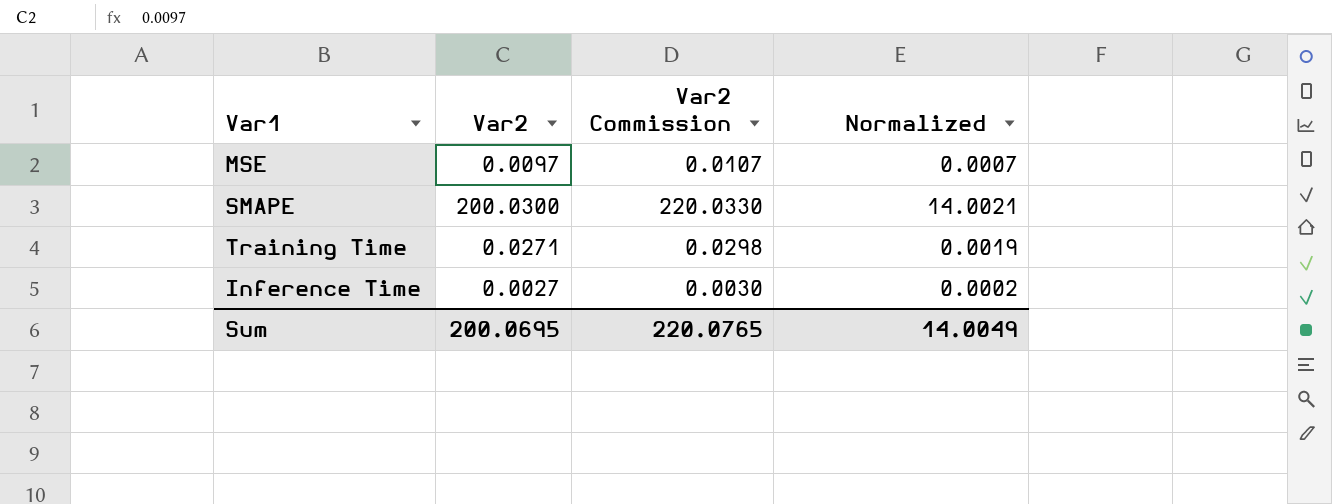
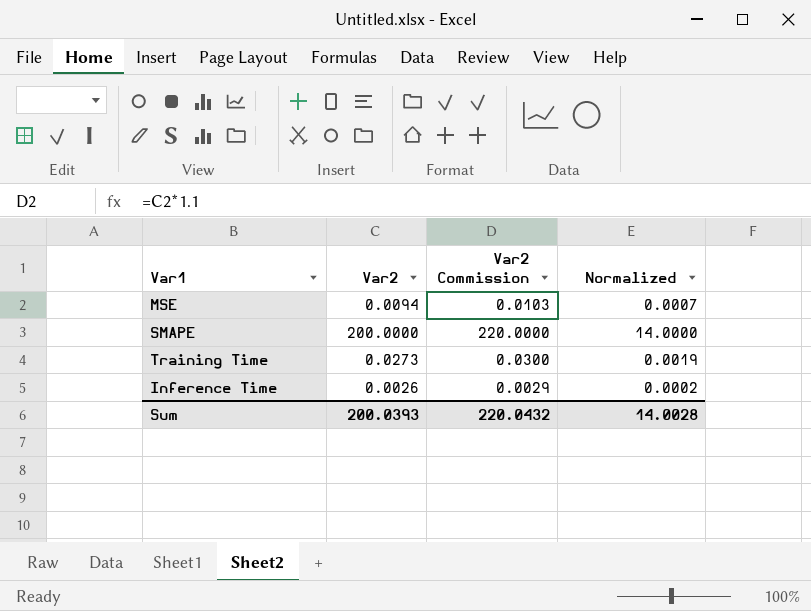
MSE | Var2: 0.0097 -> 0.0094
MSE | Var2 Commission: 0.0107 -> 0.0103
SMAPE | Var2: 200.0300 -> 200.0000
SMAPE | Var2 Commission: 220.0330 -> 220.0000
SMAPE | Normalized: 14.0021 -> 14.0000
Training Time | Var2: 0.0271 -> 0.0273
Training Time | Var2 Commission: 0.0298 -> 0.0300
Inference Time | Var2: 0.0027 -> 0.0026
Inference Time | Var2 Commission: 0.0030 -> 0.0029
Sum | Var2: 200.0695 -> 200.0393
Sum | Var2 Commission: 220.0765 -> 220.0432
Sum | Normalized: 14.0049 -> 14.0028

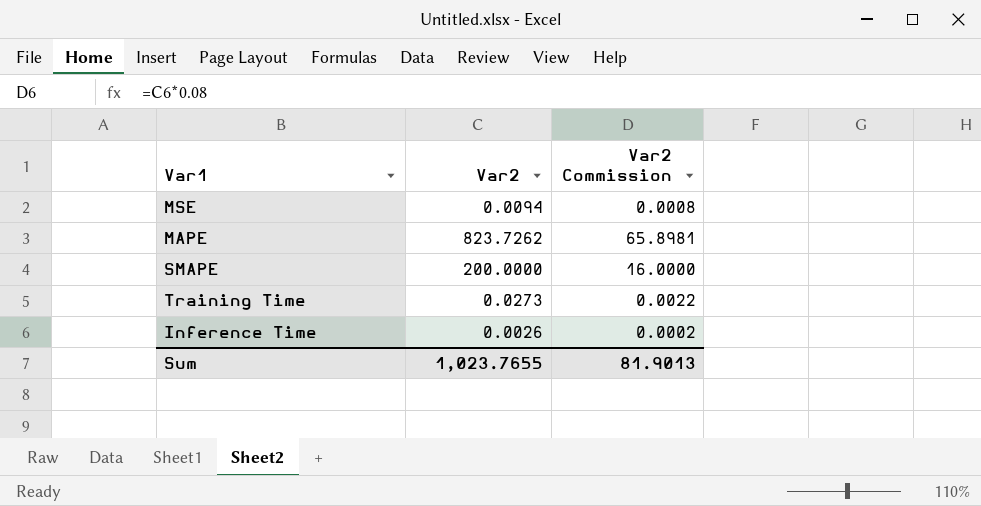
column Normalized | formula: [Var2] * 0.07 -> none
column Var2 Commission | formula: [Var2] * 1.1 -> [Var2] * 0.08
row MAPE: none -> 823.7262 | 65.8981
Sum | Var2: 200.0393 -> 1,023.7655
Sum | Var2 Commission: 220.0432 -> 81.9013

